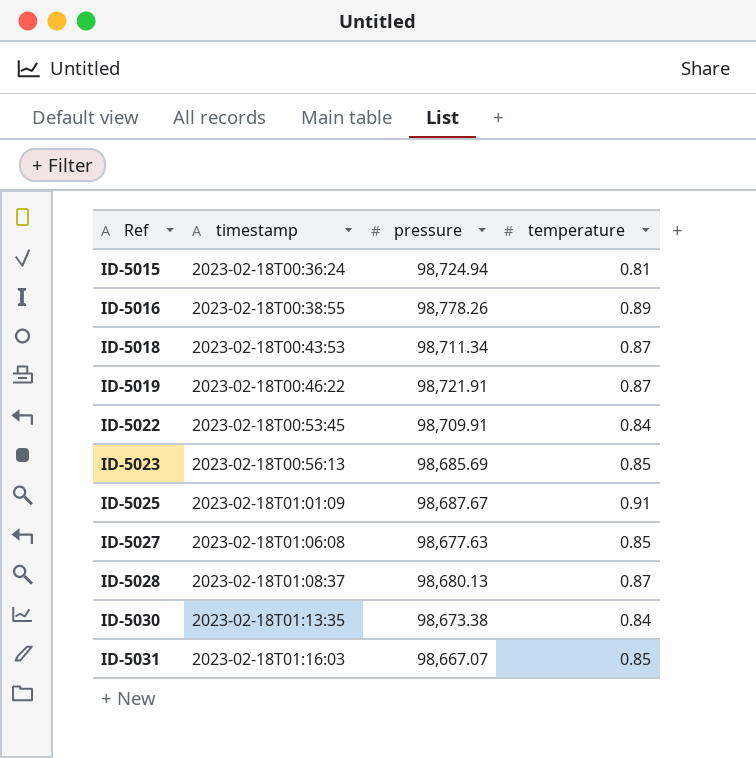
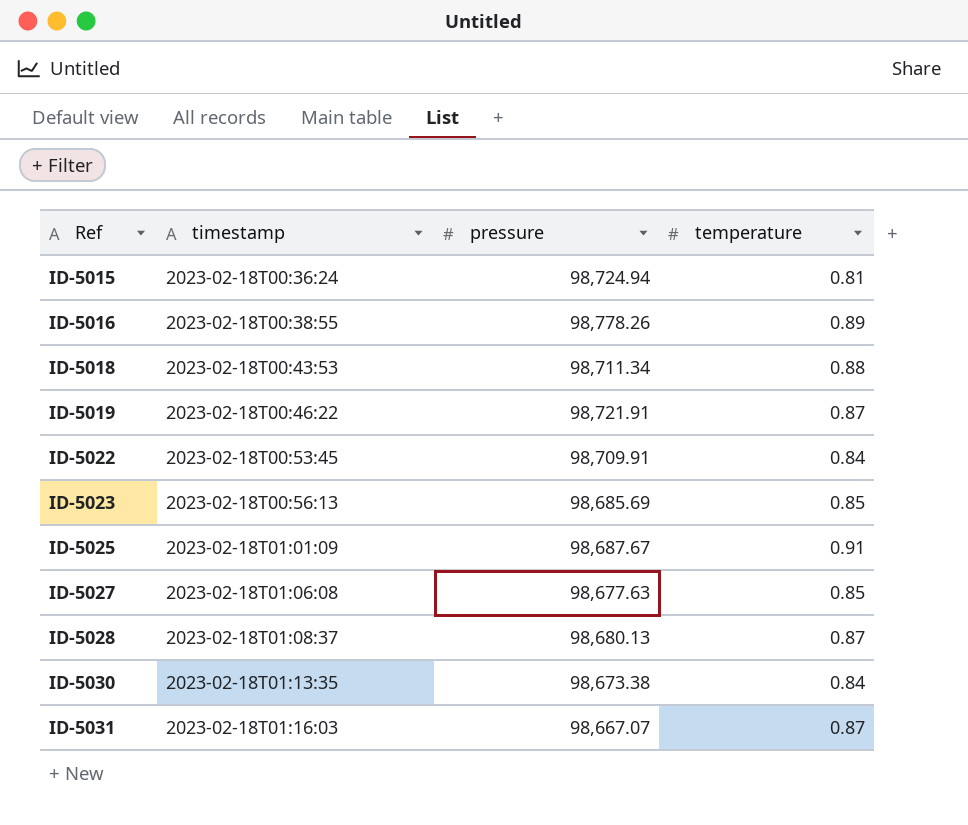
ID-5018 | temperature: 0.87 -> 0.88
ID-5031 | temperature: 0.85 -> 0.87

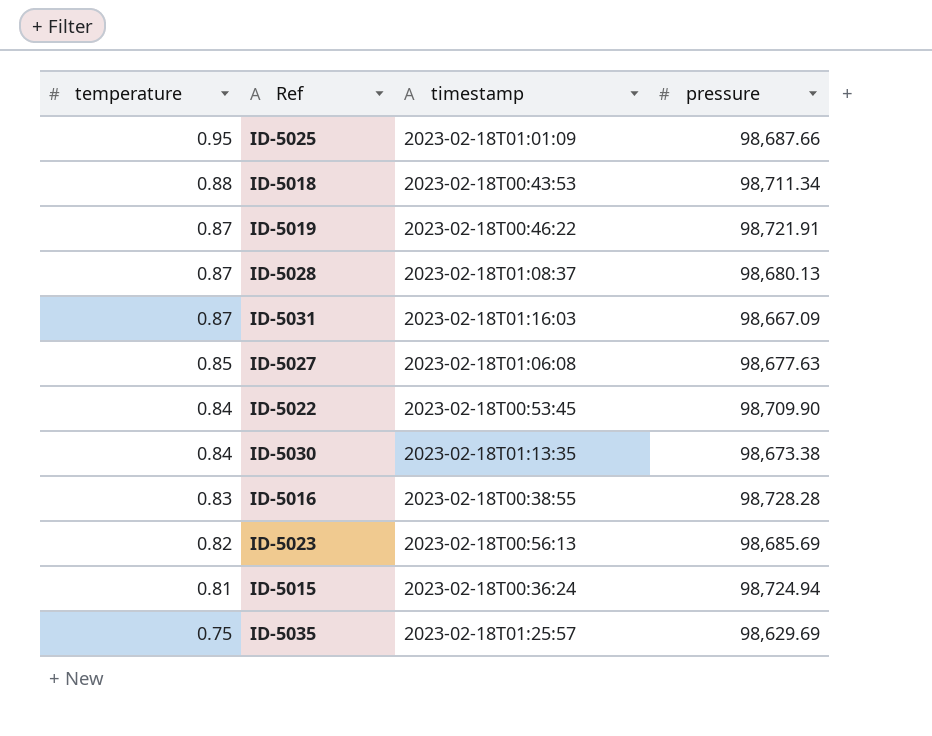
row order: Ref ascending -> temperature descending
column temperature | position: 4 -> 1
ID-5025 | temperature: 0.91 -> 0.95
ID-5025 | pressure: 98,687.67 -> 98,687.66
ID-5031 | pressure: 98,667.07 -> 98,667.09
ID-5022 | pressure: 98,709.91 -> 98,709.90
ID-5016 | temperature: 0.89 -> 0.83
ID-5016 | pressure: 98,778.26 -> 98,728.28
ID-5023 | temperature: 0.85 -> 0.82
row ID-5035: none -> 0.75 | 2023-02-18T01:25:57 | 98,629.69

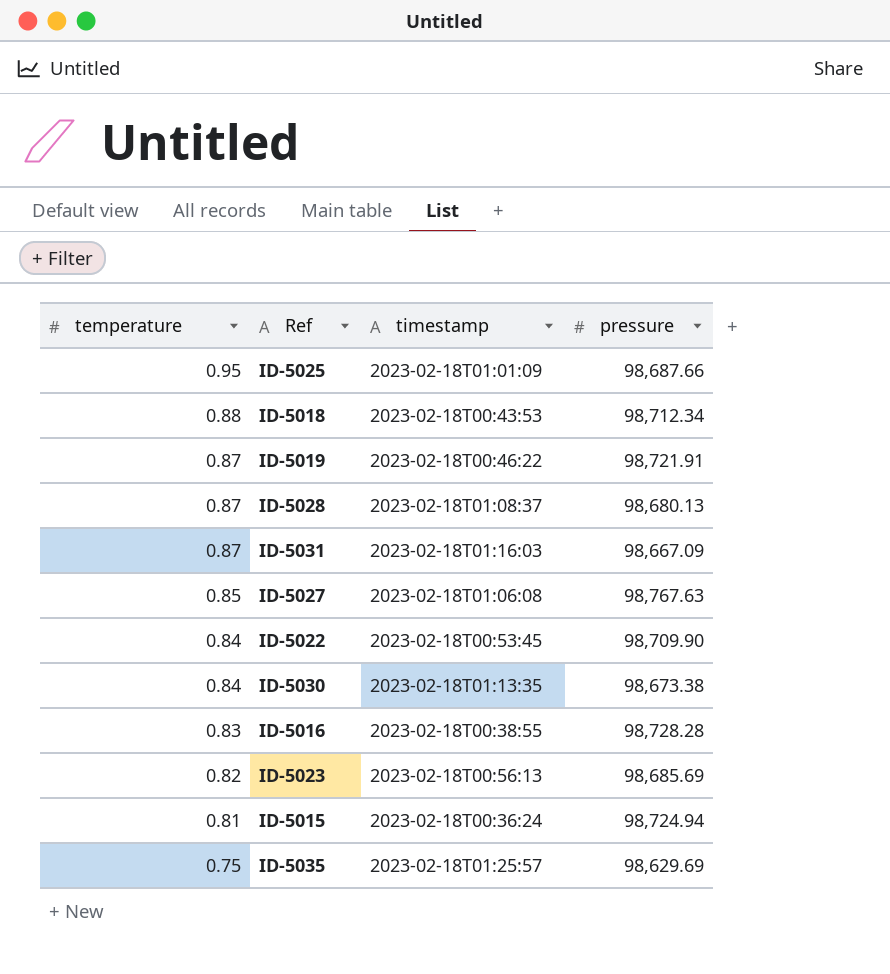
ID-5018 | pressure: 98,711.34 -> 98,712.34
ID-5027 | pressure: 98,677.63 -> 98,767.63

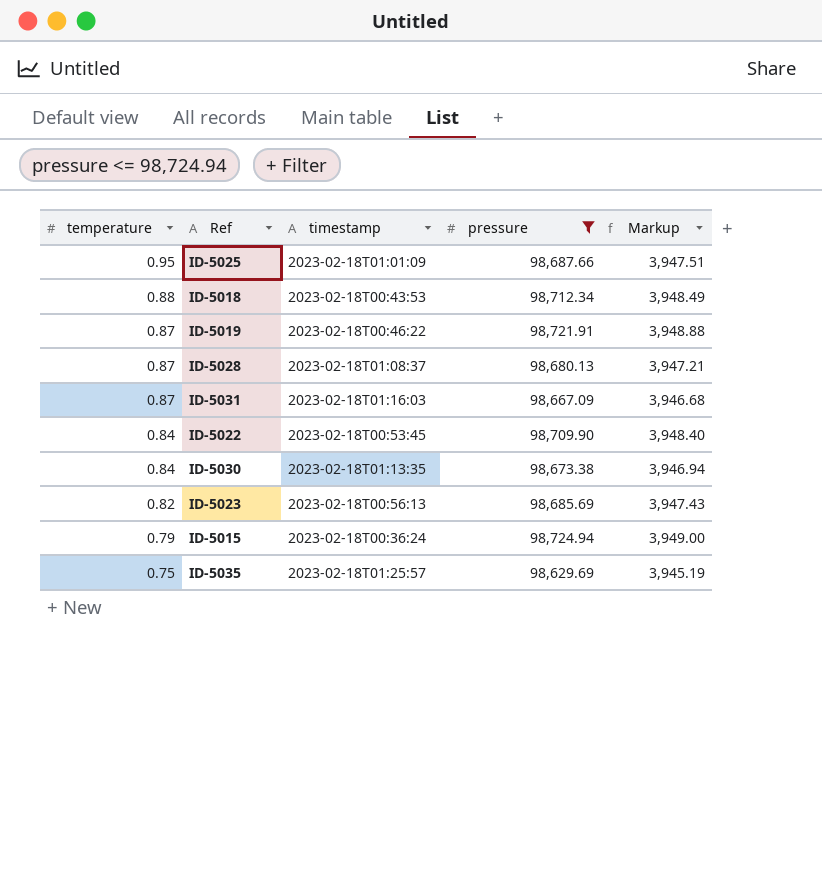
filter: none -> pressure <= 98,724.94
column Markup | formula: none -> [pressure] * 0.04
ID-5015 | temperature: 0.81 -> 0.79

